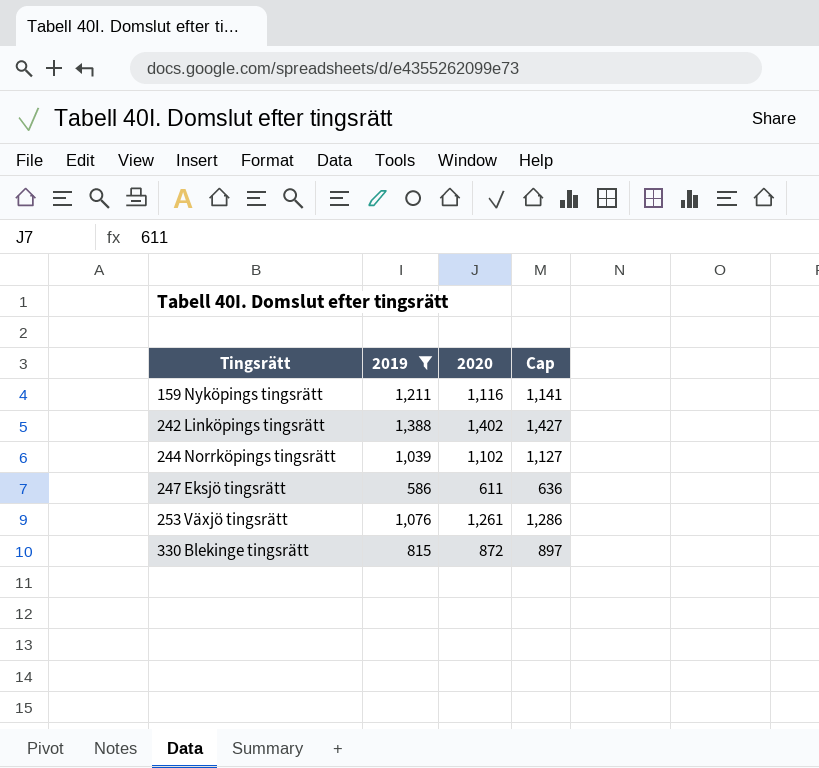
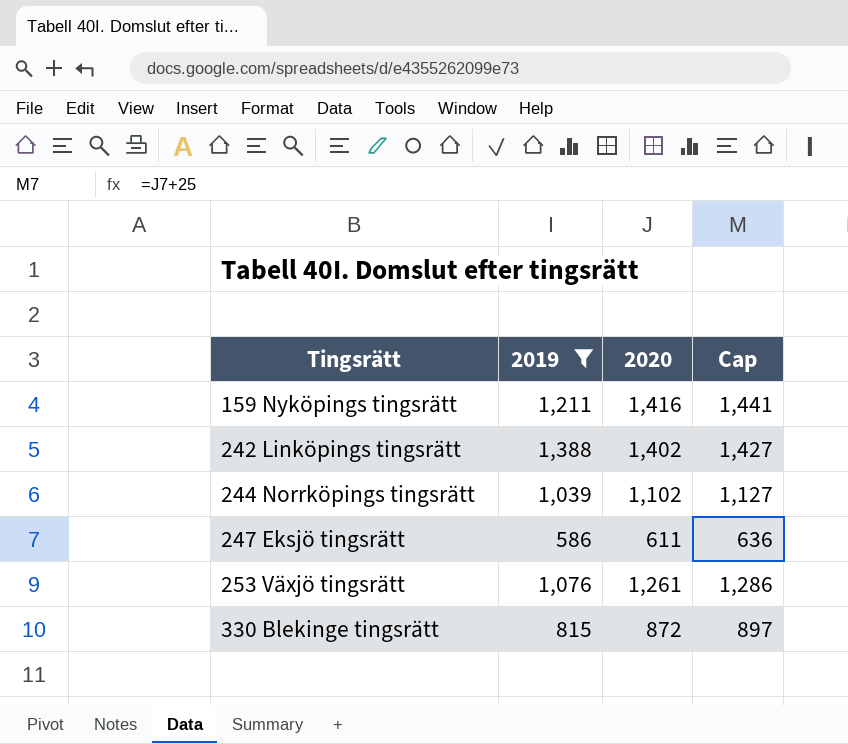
159 Nyköpings tingsrätt | 2020: 1,116 -> 1,416
159 Nyköpings tingsrätt | Cap: 1,141 -> 1,441

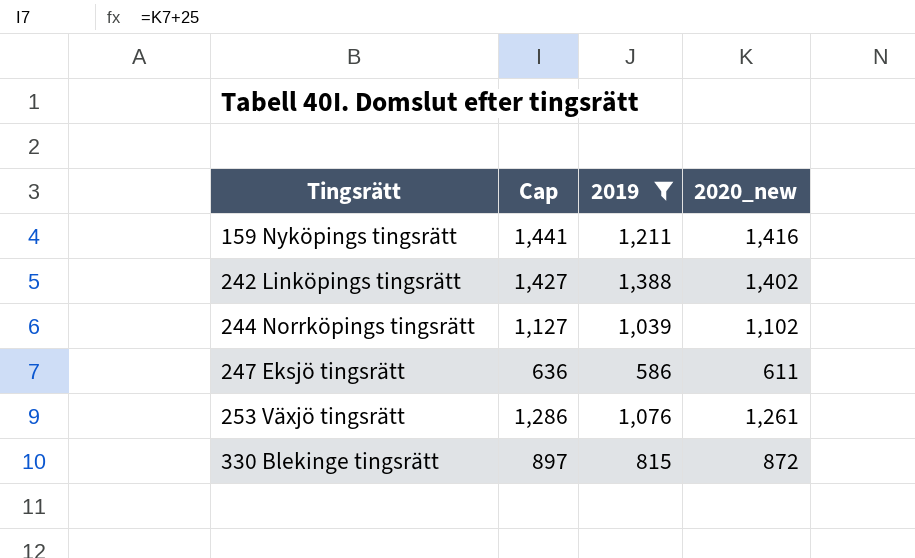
column Cap | position: 4 -> 2
column name: 2020 -> 2020_new

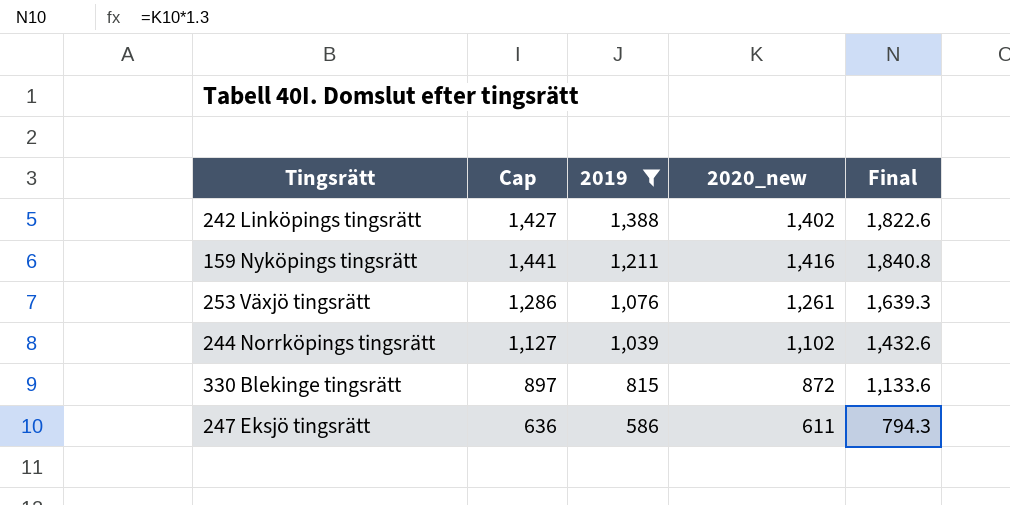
row order: Tingsrätt ascending -> 2019 descending
column Final | formula: none -> [2020_new] * 1.3

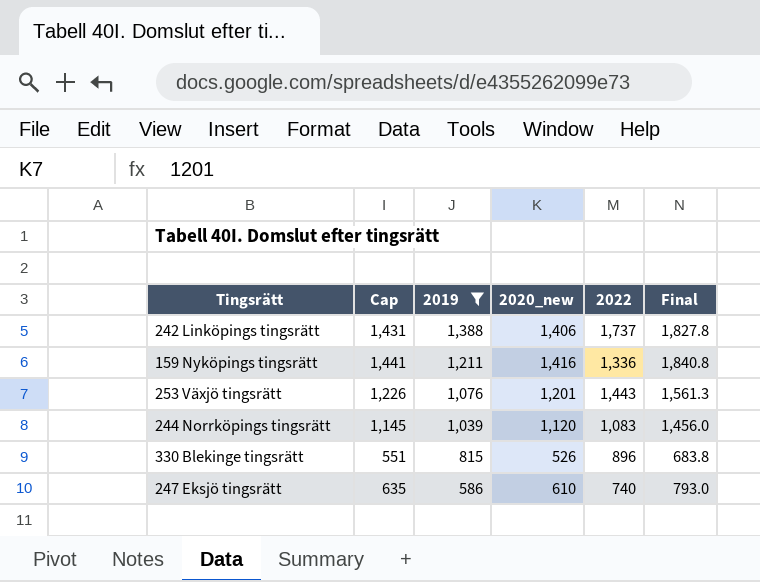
column 2022 | position: none -> 5
242 Linköpings tingsrätt | Cap: 1,427 -> 1,431
242 Linköpings tingsrätt | 2020_new: 1,402 -> 1,406
242 Linköpings tingsrätt | Final: 1,822.6 -> 1,827.8
253 Växjö tingsrätt | Cap: 1,286 -> 1,226
253 Växjö tingsrätt | 2020_new: 1,261 -> 1,201
253 Växjö tingsrätt | Final: 1,639.3 -> 1,561.3
244 Norrköpings tingsrätt | Cap: 1,127 -> 1,145
244 Norrköpings tingsrätt | 2020_new: 1,102 -> 1,120
244 Norrköpings tingsrätt | Final: 1,432.6 -> 1,456.0
330 Blekinge tingsrätt | Cap: 897 -> 551
330 Blekinge tingsrätt | 2020_new: 872 -> 526
330 Blekinge tingsrätt | Final: 1,133.6 -> 683.8
247 Eksjö tingsrätt | Cap: 636 -> 635
247 Eksjö tingsrätt | 2020_new: 611 -> 610
247 Eksjö tingsrätt | Final: 794.3 -> 793.0

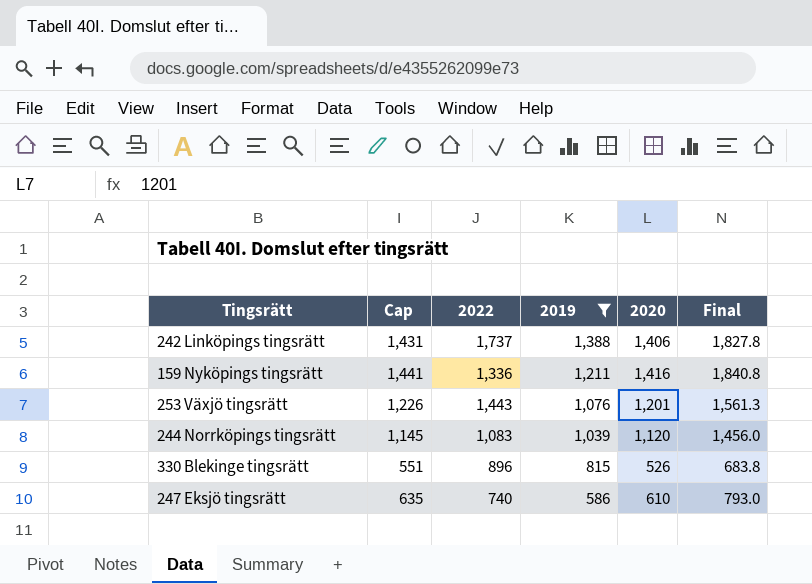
column 2022 | position: 5 -> 3
column name: 2020_new -> 2020

